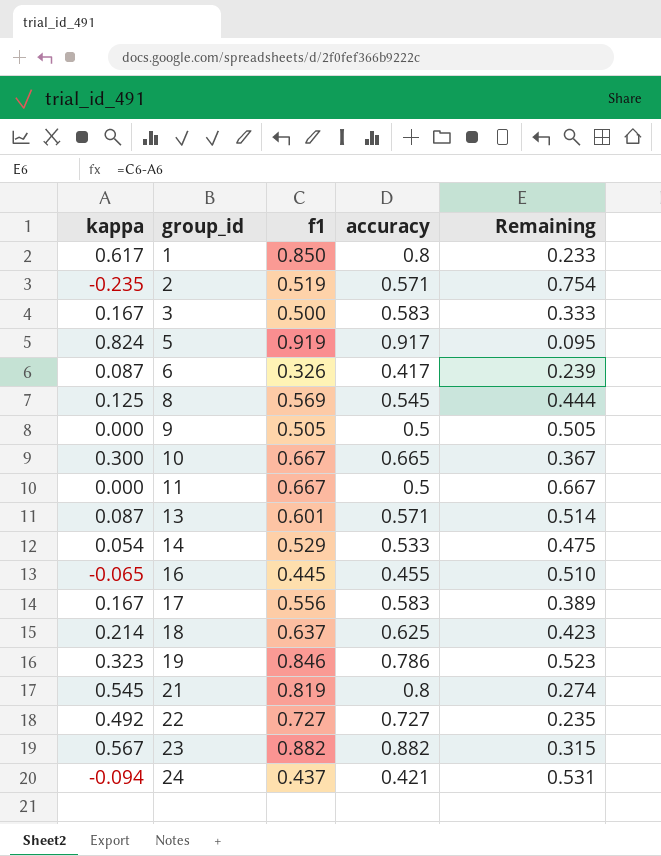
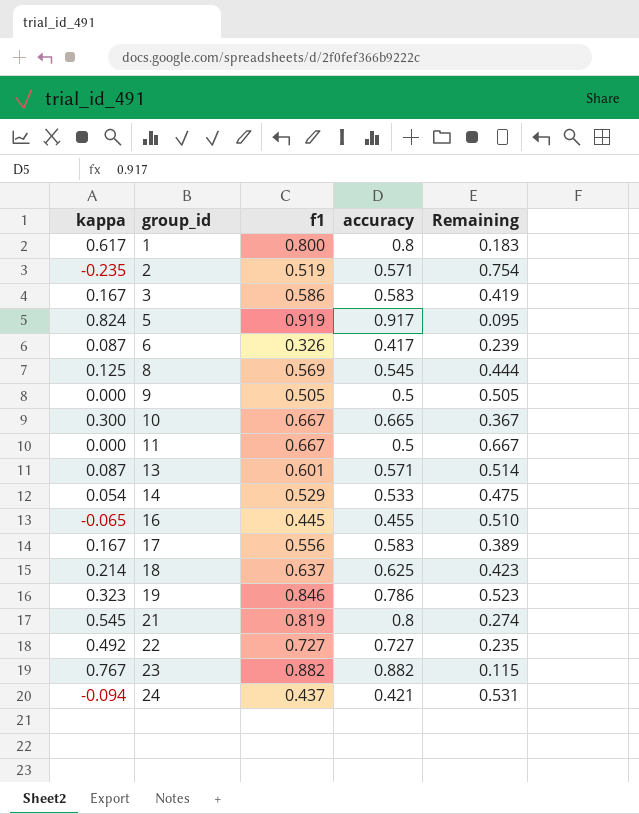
1 | f1: 0.850 -> 0.800
1 | Remaining: 0.233 -> 0.183
3 | f1: 0.500 -> 0.586
3 | Remaining: 0.333 -> 0.419
23 | kappa: 0.567 -> 0.767
23 | Remaining: 0.315 -> 0.115

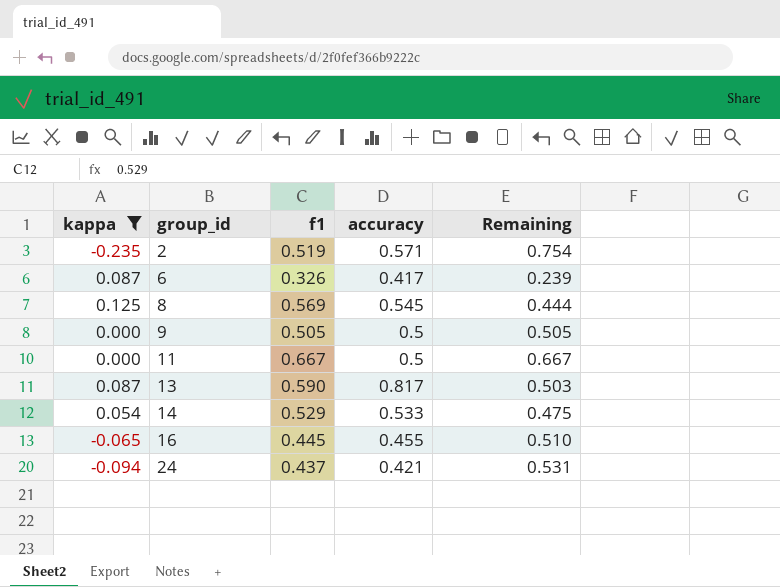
filter: none -> kappa <= 0.125
13 | f1: 0.601 -> 0.590
13 | accuracy: 0.571 -> 0.817
13 | Remaining: 0.514 -> 0.503

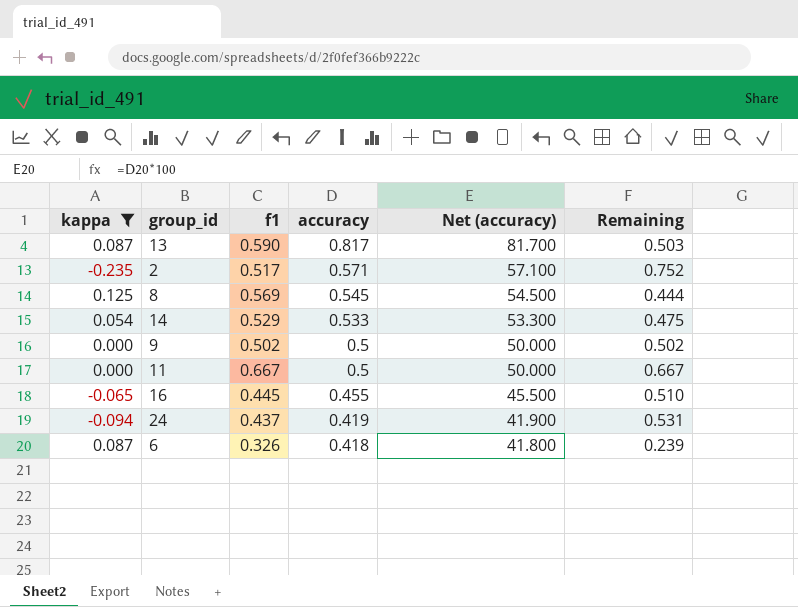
row order: group_id ascending -> accuracy descending
column Net (accuracy) | formula: none -> [accuracy] * 100
2 | f1: 0.519 -> 0.517
2 | Remaining: 0.754 -> 0.752
9 | f1: 0.505 -> 0.502
9 | Remaining: 0.505 -> 0.502
24 | accuracy: 0.421 -> 0.419
6 | accuracy: 0.417 -> 0.418

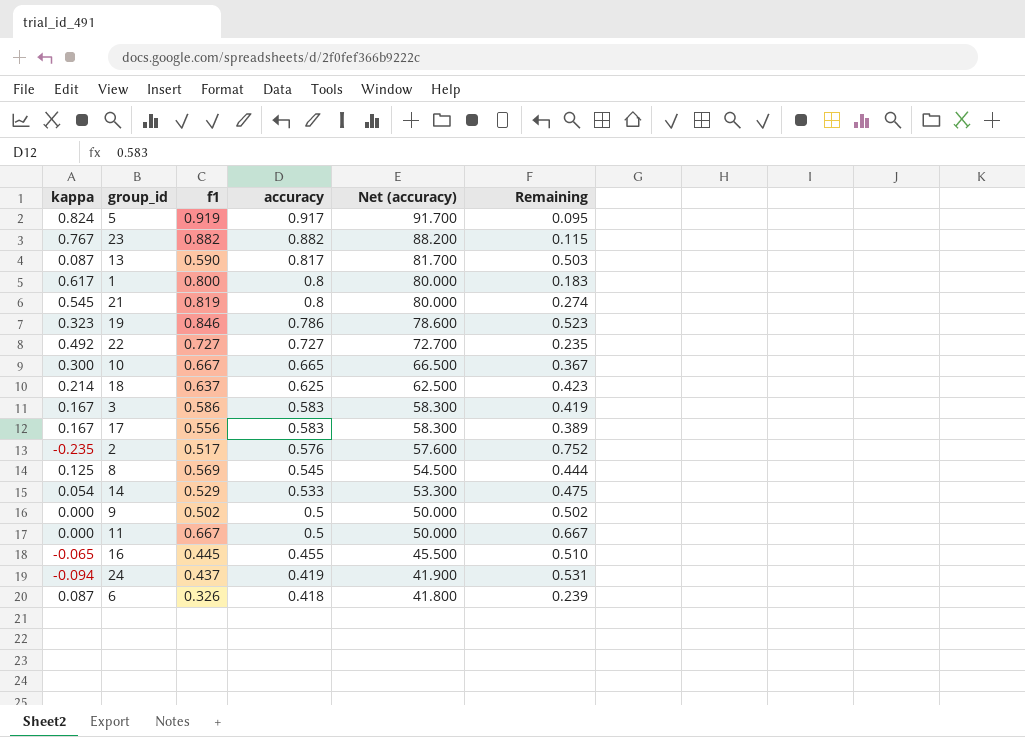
filter: kappa <= 0.125 -> none
2 | accuracy: 0.571 -> 0.576
2 | Net (accuracy): 57.100 -> 57.600

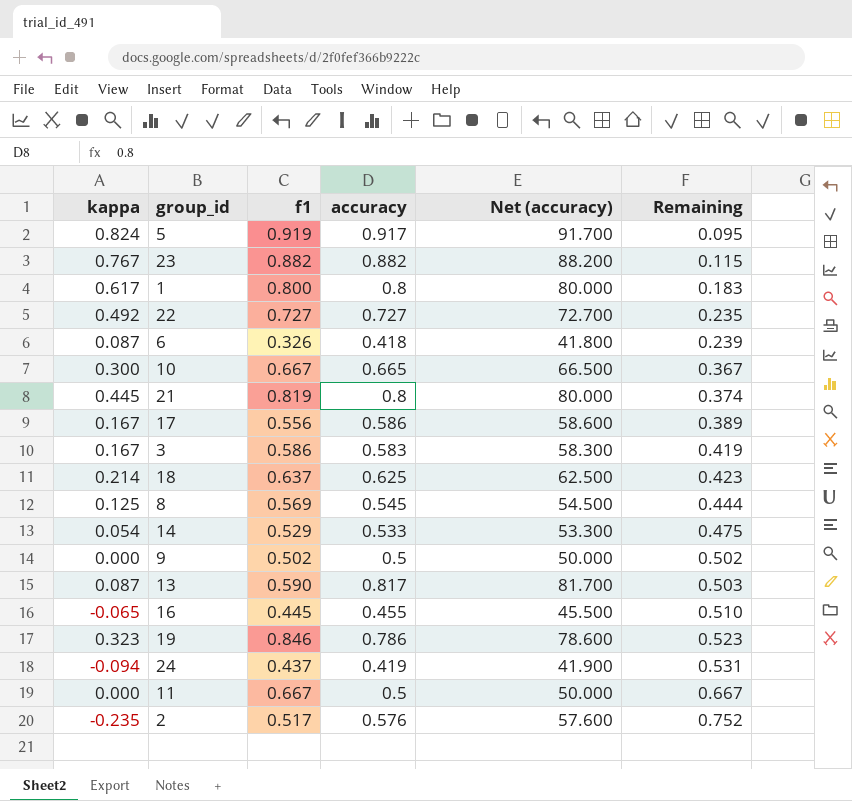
row order: accuracy descending -> Remaining ascending
21 | kappa: 0.545 -> 0.445
21 | Remaining: 0.274 -> 0.374
17 | accuracy: 0.583 -> 0.586
17 | Net (accuracy): 58.300 -> 58.600

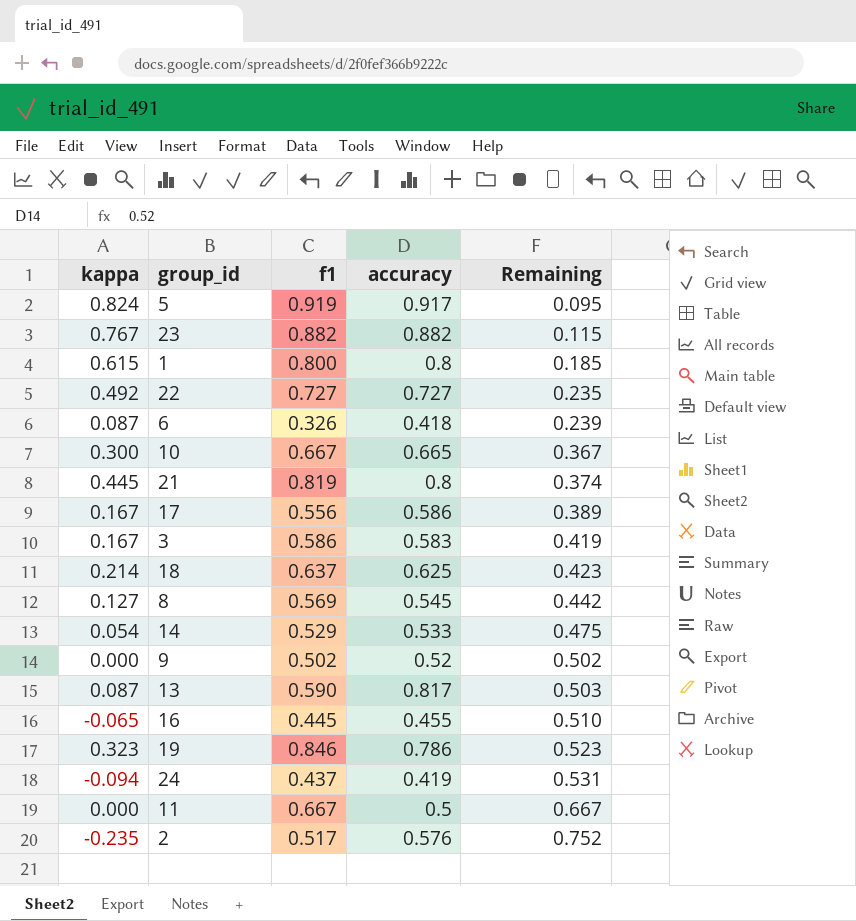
column Net (accuracy) | formula: [accuracy] * 100 -> none
1 | kappa: 0.617 -> 0.615
1 | Remaining: 0.183 -> 0.185
8 | kappa: 0.125 -> 0.127
8 | Remaining: 0.444 -> 0.442
9 | accuracy: 0.5 -> 0.52

